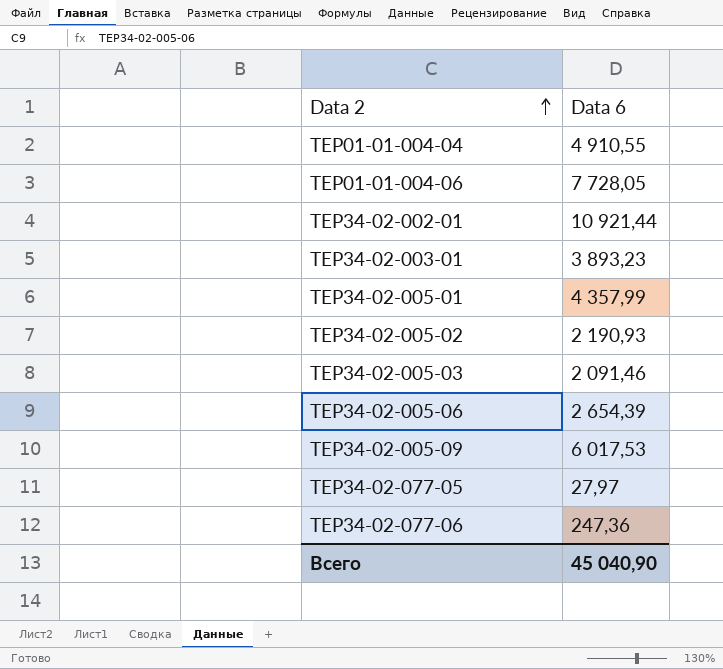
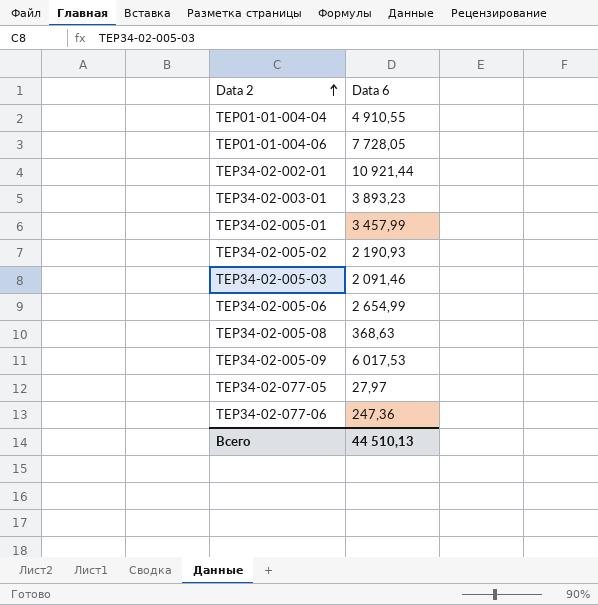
ТЕР34-02-005-01 | Data 6: 4 357,99 -> 3 457,99
ТЕР34-02-005-06 | Data 6: 2 654,39 -> 2 654,99
row ТЕР34-02-005-08: none -> 368,63
Всего | Data 6: 45 040,90 -> 44 510,13

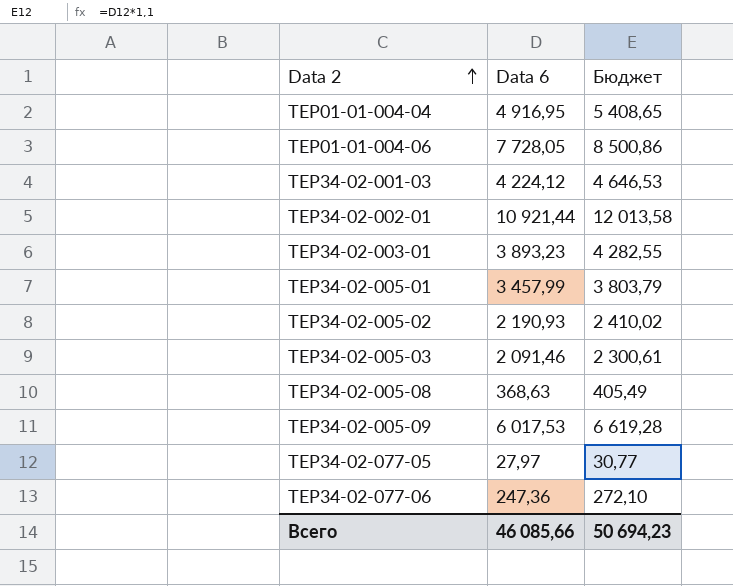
column Бюджет | formula: none -> [Data 6] * 1,1
row ТЕР34-02-005-06: 2 654,99 -> none
ТЕР01-01-004-04 | Data 6: 4 910,55 -> 4 916,95
row ТЕР34-02-001-03: none -> 4 224,12 | 4 646,53
Всего | Data 6: 44 510,13 -> 46 085,66

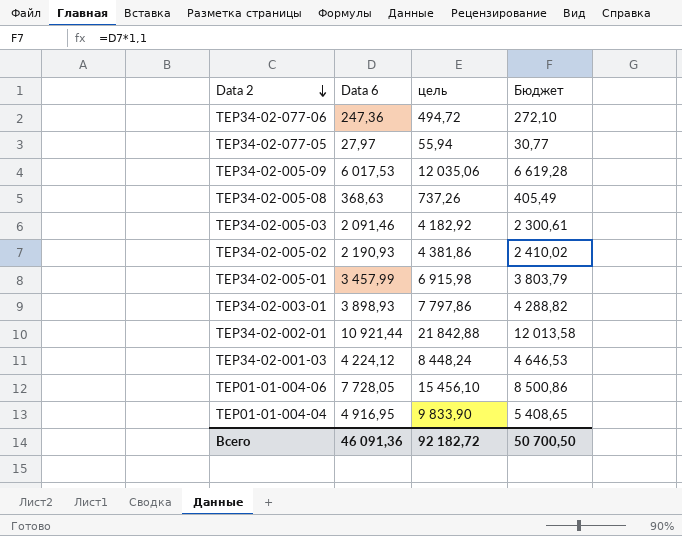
row order: Data 2 ascending -> Data 2 descending
column цель | formula: none -> [Data 6] * 2
ТЕР34-02-003-01 | Data 6: 3 893,23 -> 3 898,93
ТЕР34-02-003-01 | Бюджет: 4 282,55 -> 4 288,82
Всего | Data 6: 46 085,66 -> 46 091,36
Всего | Бюджет: 50 694,23 -> 50 700,50

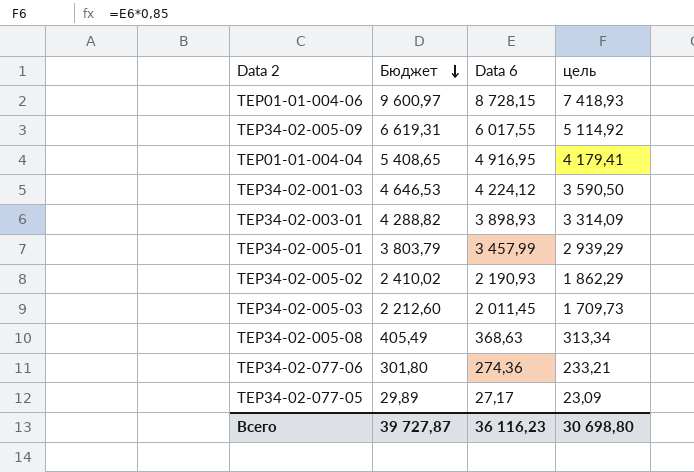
row order: Data 2 descending -> Бюджет descending
column Бюджет | position: 4 -> 2
column цель | formula: [Data 6] * 2 -> [Data 6] * 0,85
row ТЕР34-02-002-01: 10 921,44 | 21 842,88 | 12 013,58 -> none
ТЕР01-01-004-06 | Бюджет: 8 500,86 -> 9 600,97
ТЕР01-01-004-06 | Data 6: 7 728,05 -> 8 728,15
ТЕР34-02-005-09 | Бюджет: 6 619,28 -> 6 619,31
ТЕР34-02-005-09 | Data 6: 6 017,53 -> 6 017,55
ТЕР34-02-005-03 | Бюджет: 2 300,61 -> 2 212,60
ТЕР34-02-005-03 | Data 6: 2 091,46 -> 2 011,45
ТЕР34-02-077-06 | Бюджет: 272,10 -> 301,80
ТЕР34-02-077-06 | Data 6: 247,36 -> 274,36
ТЕР34-02-077-05 | Бюджет: 30,77 -> 29,89
ТЕР34-02-077-05 | Data 6: 27,97 -> 27,17
Всего | Бюджет: 50 700,50 -> 39 727,87
Всего | Data 6: 46 091,36 -> 36 116,23
Всего | цель: 92 182,72 -> 30 698,80

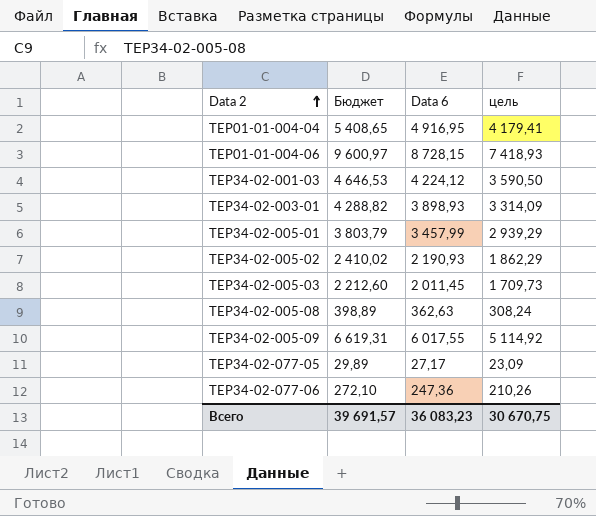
row order: Бюджет descending -> Data 2 ascending
ТЕР34-02-005-08 | Бюджет: 405,49 -> 398,89
ТЕР34-02-005-08 | Data 6: 368,63 -> 362,63
ТЕР34-02-005-08 | цель: 313,34 -> 308,24
ТЕР34-02-077-06 | Бюджет: 301,80 -> 272,10
ТЕР34-02-077-06 | Data 6: 274,36 -> 247,36
ТЕР34-02-077-06 | цель: 233,21 -> 210,26
Всего | Бюджет: 39 727,87 -> 39 691,57
Всего | Data 6: 36 116,23 -> 36 083,23
Всего | цель: 30 698,80 -> 30 670,75

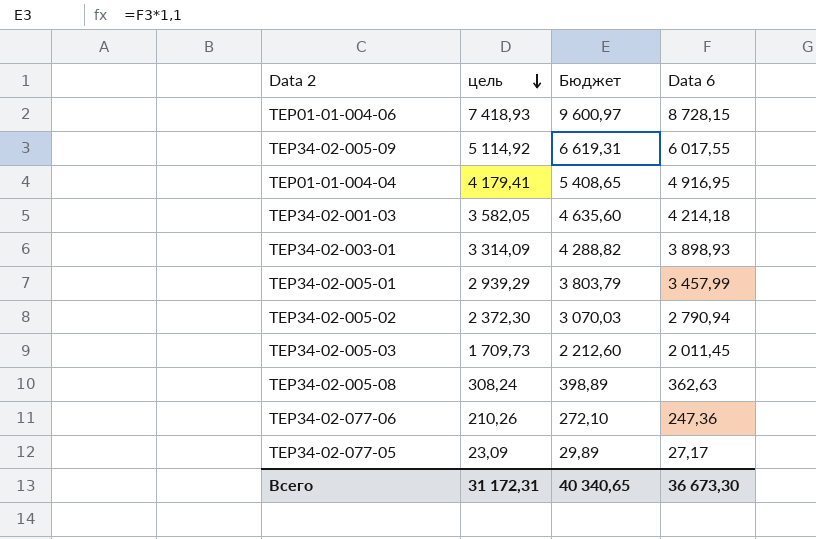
row order: Data 2 ascending -> цель descending
column цель | position: 4 -> 2
ТЕР34-02-001-03 | цель: 3 590,50 -> 3 582,05
ТЕР34-02-001-03 | Бюджет: 4 646,53 -> 4 635,60
ТЕР34-02-001-03 | Data 6: 4 224,12 -> 4 214,18
ТЕР34-02-005-02 | цель: 1 862,29 -> 2 372,30
ТЕР34-02-005-02 | Бюджет: 2 410,02 -> 3 070,03
ТЕР34-02-005-02 | Data 6: 2 190,93 -> 2 790,94
Всего | цель: 30 670,75 -> 31 172,31
Всего | Бюджет: 39 691,57 -> 40 340,65
Всего | Data 6: 36 083,23 -> 36 673,30

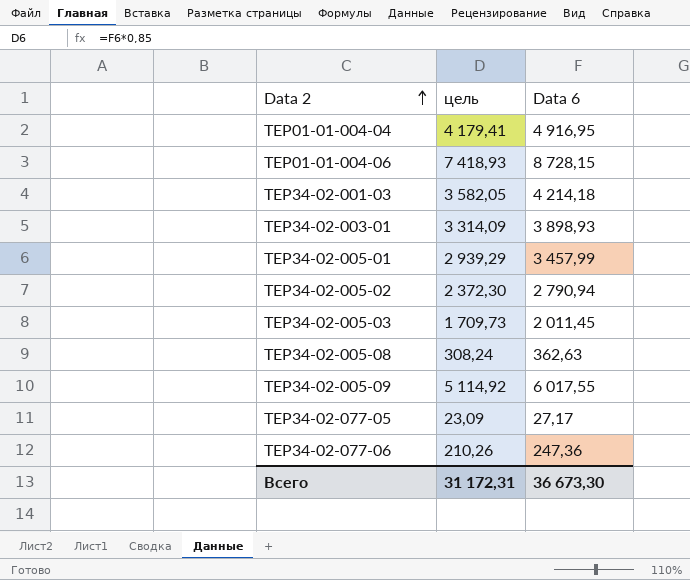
row order: цель descending -> Data 2 ascending
column Бюджет | formula: [Data 6] * 1,1 -> none

